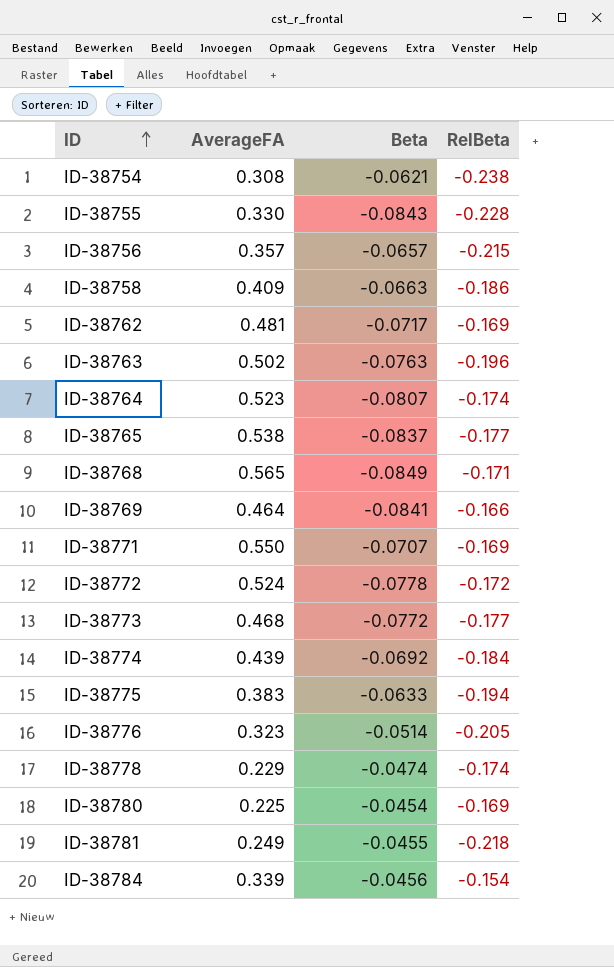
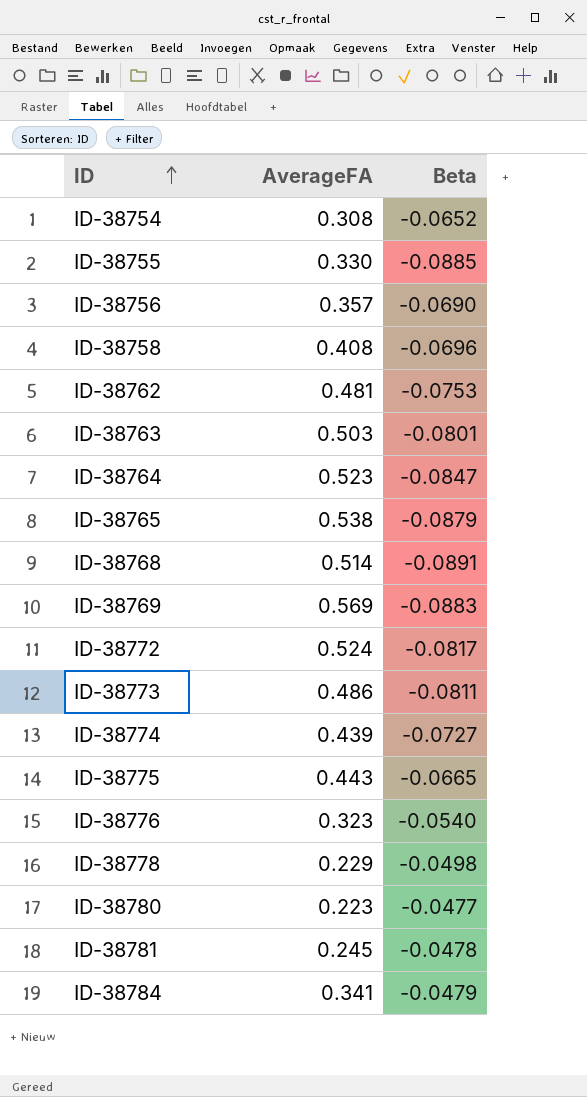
column RelBeta | position: 4 -> none
row ID-38771: 0.550 | -0.0707 | -0.169 -> none
ID-38754 | Beta: -0.0621 -> -0.0652
ID-38755 | Beta: -0.0843 -> -0.0885
ID-38756 | Beta: -0.0657 -> -0.0690
ID-38758 | AverageFA: 0.409 -> 0.408
ID-38758 | Beta: -0.0663 -> -0.0696
ID-38762 | Beta: -0.0717 -> -0.0753
ID-38763 | AverageFA: 0.502 -> 0.503
ID-38763 | Beta: -0.0763 -> -0.0801
ID-38764 | Beta: -0.0807 -> -0.0847
ID-38765 | Beta: -0.0837 -> -0.0879
ID-38768 | AverageFA: 0.565 -> 0.514
ID-38768 | Beta: -0.0849 -> -0.0891
ID-38769 | AverageFA: 0.464 -> 0.569
ID-38769 | Beta: -0.0841 -> -0.0883
ID-38772 | Beta: -0.0778 -> -0.0817
ID-38773 | AverageFA: 0.468 -> 0.486
ID-38773 | Beta: -0.0772 -> -0.0811
ID-38774 | Beta: -0.0692 -> -0.0727
ID-38775 | AverageFA: 0.383 -> 0.443
ID-38775 | Beta: -0.0633 -> -0.0665
ID-38776 | Beta: -0.0514 -> -0.0540
ID-38778 | Beta: -0.0474 -> -0.0498
ID-38780 | AverageFA: 0.225 -> 0.223
ID-38780 | Beta: -0.0454 -> -0.0477
ID-38781 | AverageFA: 0.249 -> 0.245
ID-38781 | Beta: -0.0455 -> -0.0478
ID-38784 | AverageFA: 0.339 -> 0.341
ID-38784 | Beta: -0.0456 -> -0.0479

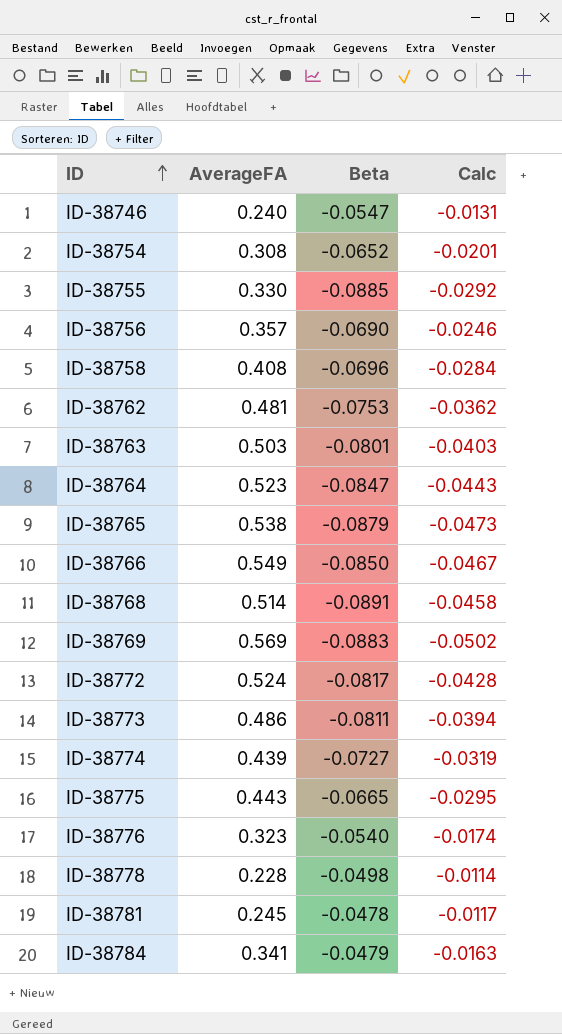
column Calc | formula: none -> [AverageFA] * [Beta]
row ID-38780: 0.223 | -0.0477 -> none
row ID-38746: none -> 0.240 | -0.0547 | -0.0131
row ID-38766: none -> 0.549 | -0.0850 | -0.0467
ID-38778 | AverageFA: 0.229 -> 0.228

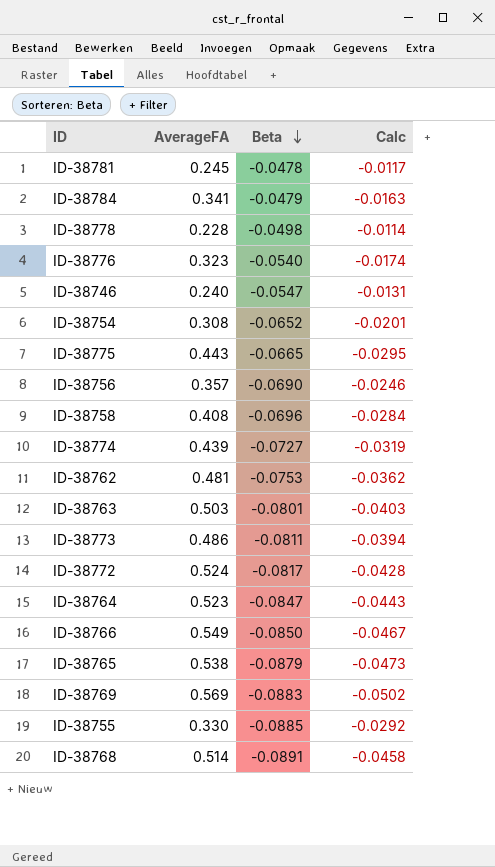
row order: ID ascending -> Beta descending

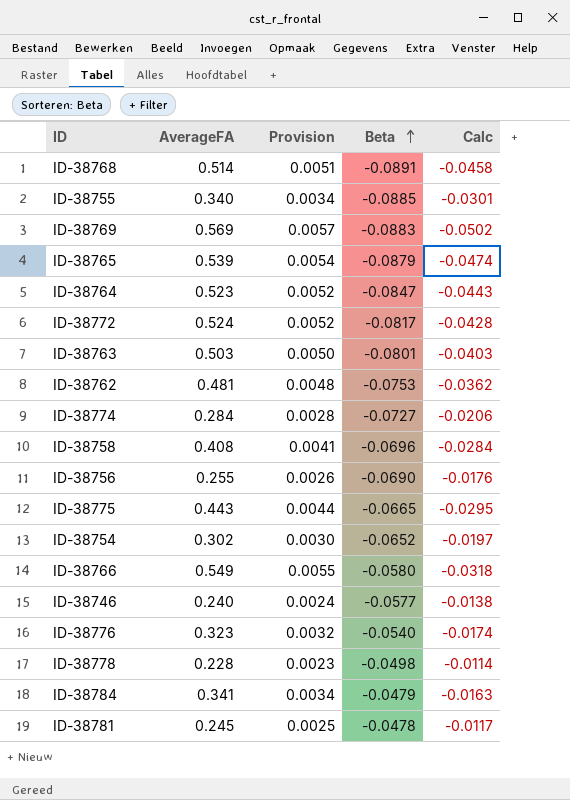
row order: Beta descending -> Beta ascending
column Provision | formula: none -> [AverageFA] * 0.01
row ID-38773: 0.486 | -0.0811 | -0.0394 -> none
ID-38755 | AverageFA: 0.330 -> 0.340
ID-38755 | Calc: -0.0292 -> -0.0301
ID-38765 | AverageFA: 0.538 -> 0.539
ID-38765 | Calc: -0.0473 -> -0.0474
ID-38774 | AverageFA: 0.439 -> 0.284
ID-38774 | Calc: -0.0319 -> -0.0206
ID-38756 | AverageFA: 0.357 -> 0.255
ID-38756 | Calc: -0.0246 -> -0.0176
ID-38754 | AverageFA: 0.308 -> 0.302
ID-38754 | Calc: -0.0201 -> -0.0197
ID-38766 | Beta: -0.0850 -> -0.0580
ID-38766 | Calc: -0.0467 -> -0.0318
ID-38746 | Beta: -0.0547 -> -0.0577
ID-38746 | Calc: -0.0131 -> -0.0138

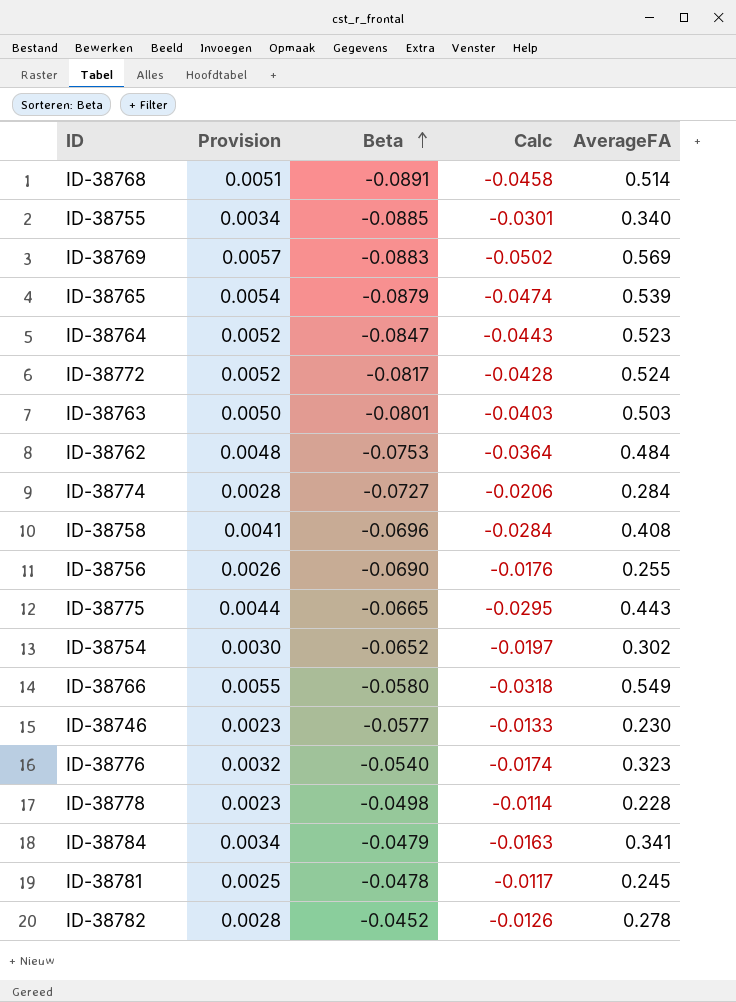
column AverageFA | position: 2 -> 5
ID-38762 | Calc: -0.0362 -> -0.0364
ID-38762 | AverageFA: 0.481 -> 0.484
ID-38746 | Provision: 0.0024 -> 0.0023
ID-38746 | Calc: -0.0138 -> -0.0133
ID-38746 | AverageFA: 0.240 -> 0.230
row ID-38782: none -> 0.0028 | -0.0452 | -0.0126 | 0.278

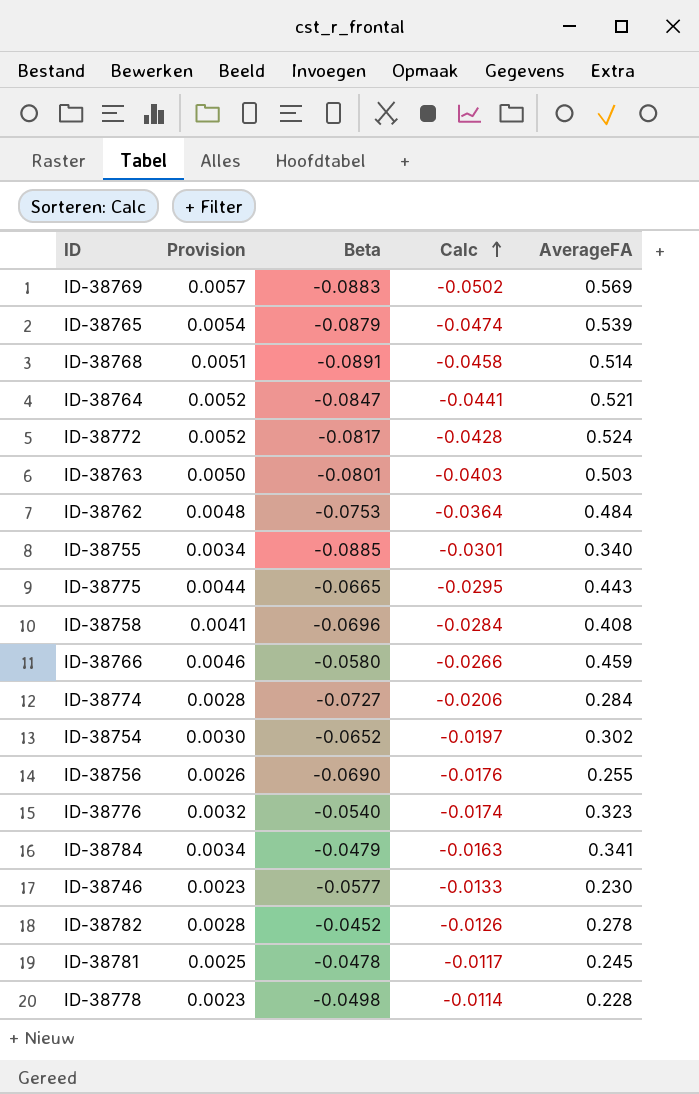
row order: Beta ascending -> Calc ascending
ID-38764 | Calc: -0.0443 -> -0.0441
ID-38764 | AverageFA: 0.523 -> 0.521
ID-38766 | Provision: 0.0055 -> 0.0046
ID-38766 | Calc: -0.0318 -> -0.0266
ID-38766 | AverageFA: 0.549 -> 0.459

